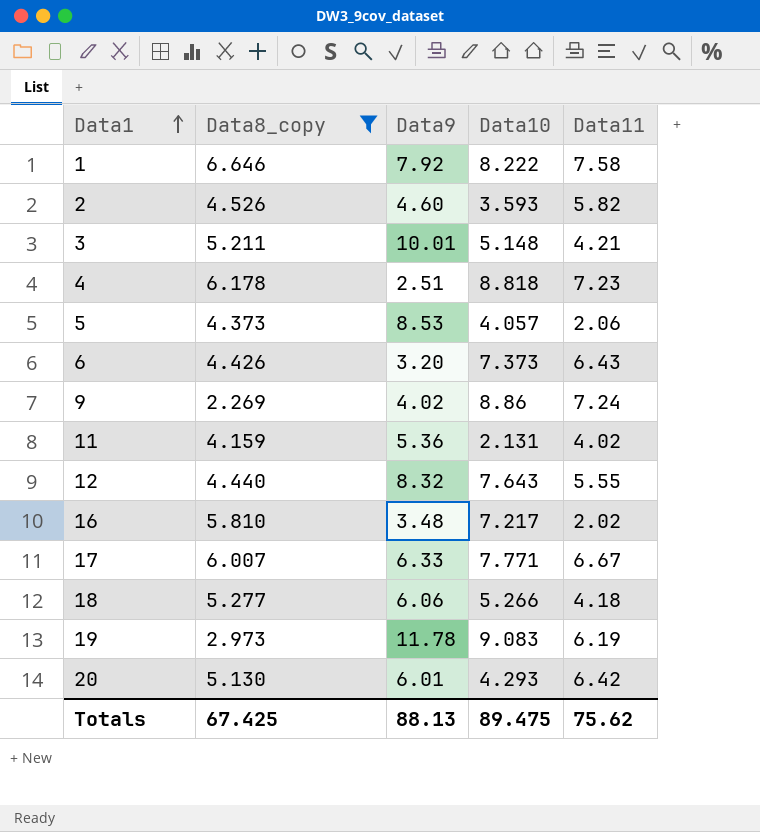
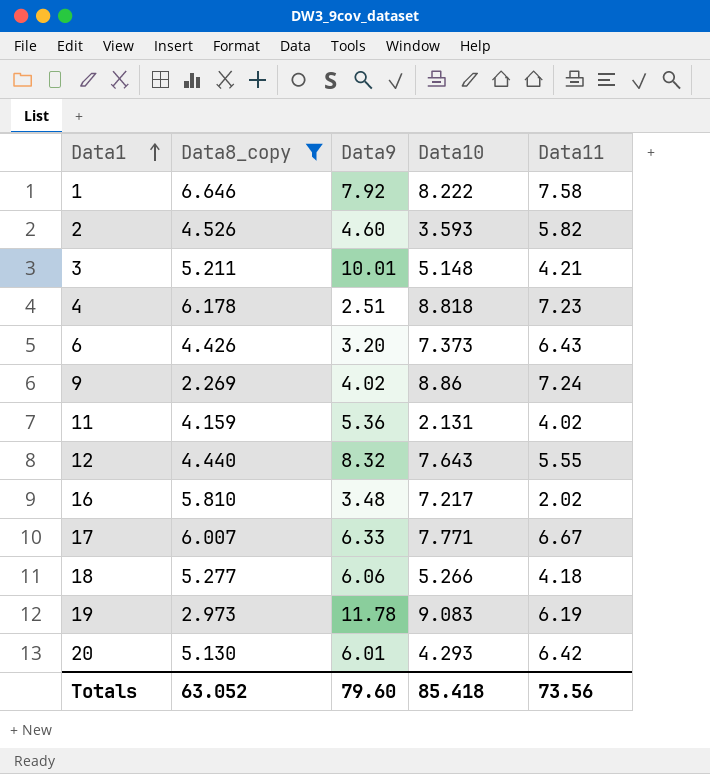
row 5: 4.373 | 8.53 | 4.057 | 2.06 -> none
Totals | Data8_copy: 67.425 -> 63.052
Totals | Data9: 88.13 -> 79.60
Totals | Data10: 89.475 -> 85.418
Totals | Data11: 75.62 -> 73.56

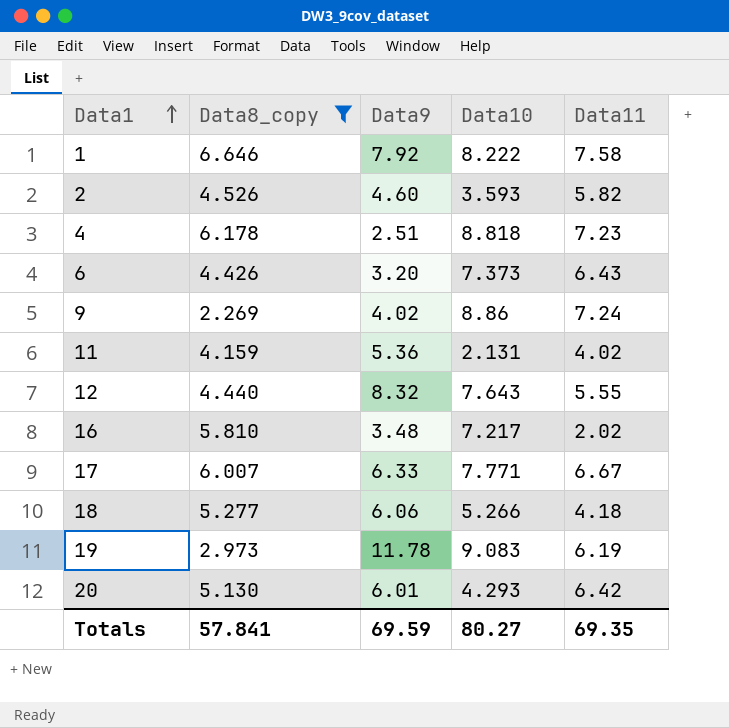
row 3: 5.211 | 10.01 | 5.148 | 4.21 -> none
Totals | Data8_copy: 63.052 -> 57.841
Totals | Data9: 79.60 -> 69.59
Totals | Data10: 85.418 -> 80.27
Totals | Data11: 73.56 -> 69.35

